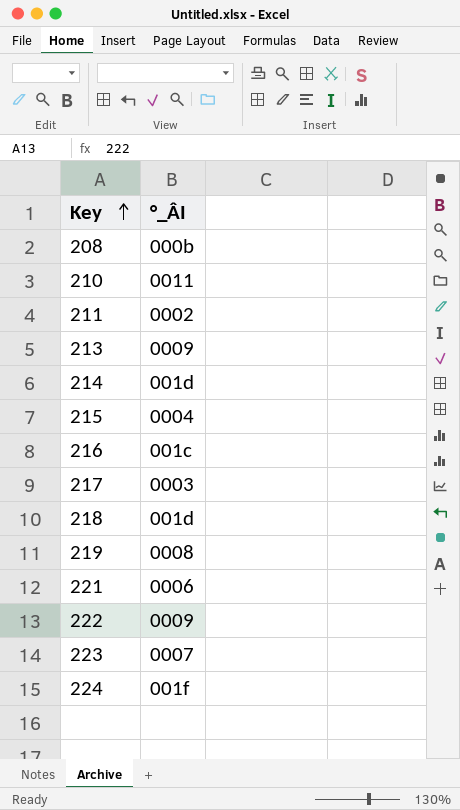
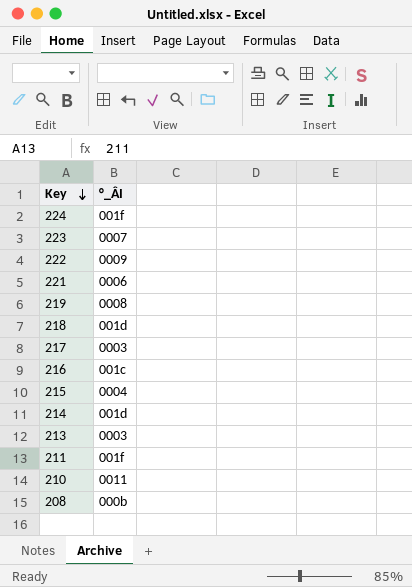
row order: Key ascending -> Key descending
213 | °_ÂI: 0009 -> 0003
211 | °_ÂI: 0002 -> 001f

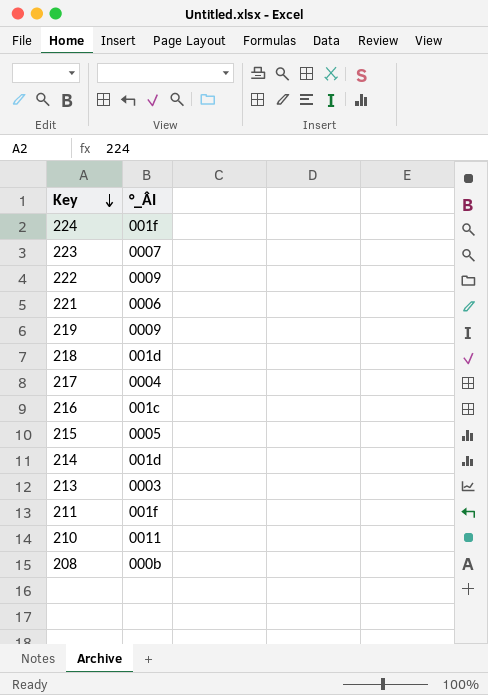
219 | °_ÂI: 0008 -> 0009
217 | °_ÂI: 0003 -> 0004
215 | °_ÂI: 0004 -> 0005

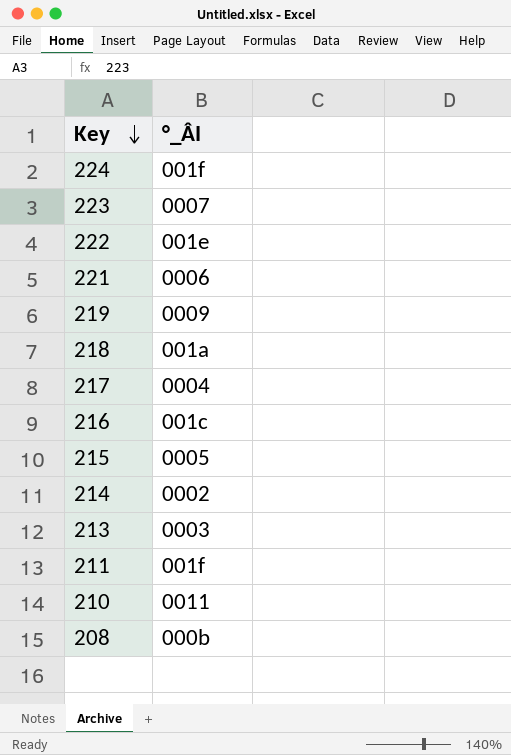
222 | °_ÂI: 0009 -> 001e
218 | °_ÂI: 001d -> 001a
214 | °_ÂI: 001d -> 0002

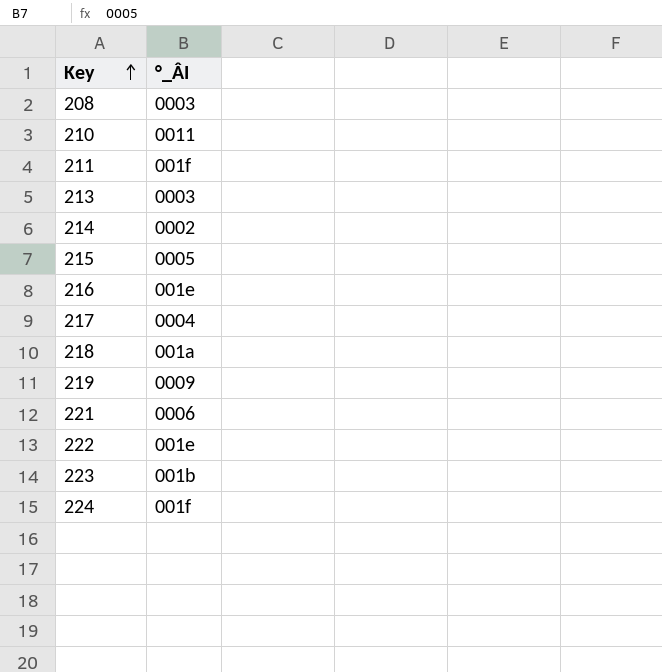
row order: Key descending -> Key ascending
208 | °_ÂI: 000b -> 0003
216 | °_ÂI: 001c -> 001e
223 | °_ÂI: 0007 -> 001b

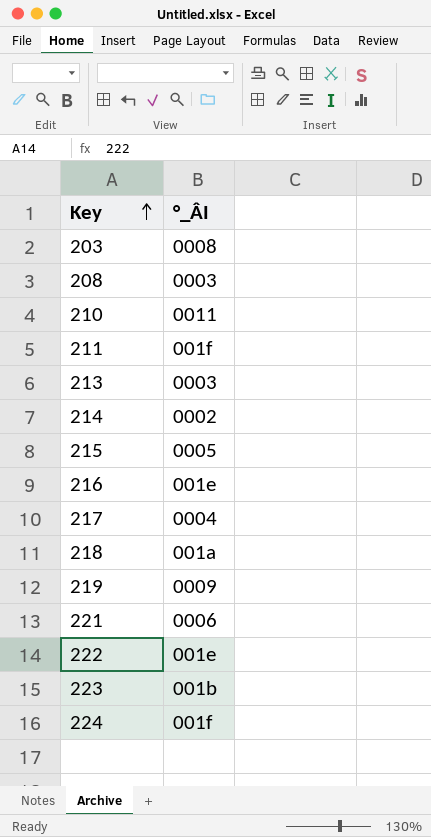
row 203: none -> 0008

